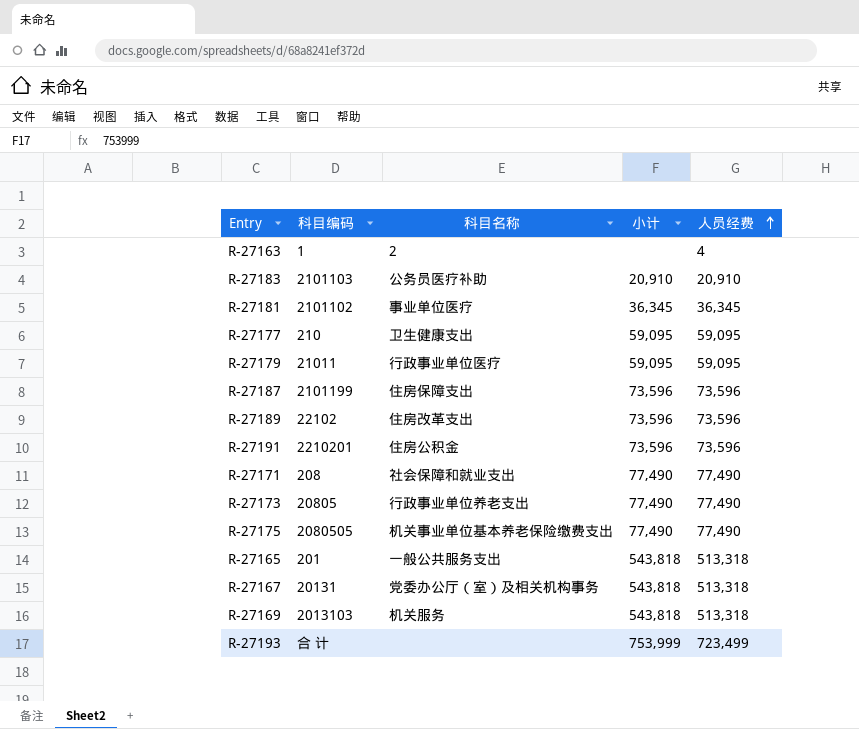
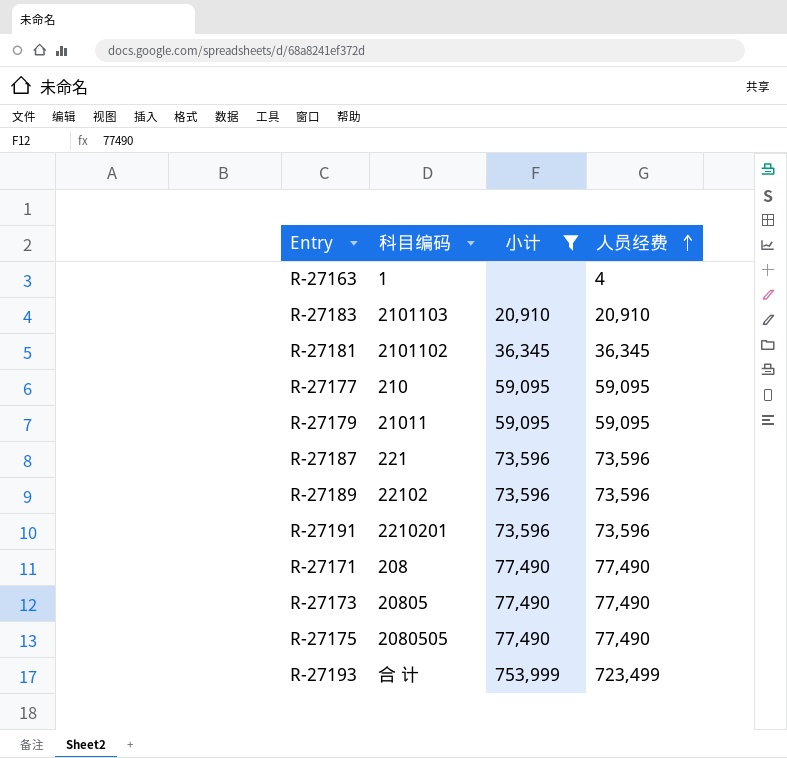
filter: none -> 小计 != 543,818
column 科目名称 | position: 3 -> none
R-27187 | 科目编码: 2101199 -> 221

